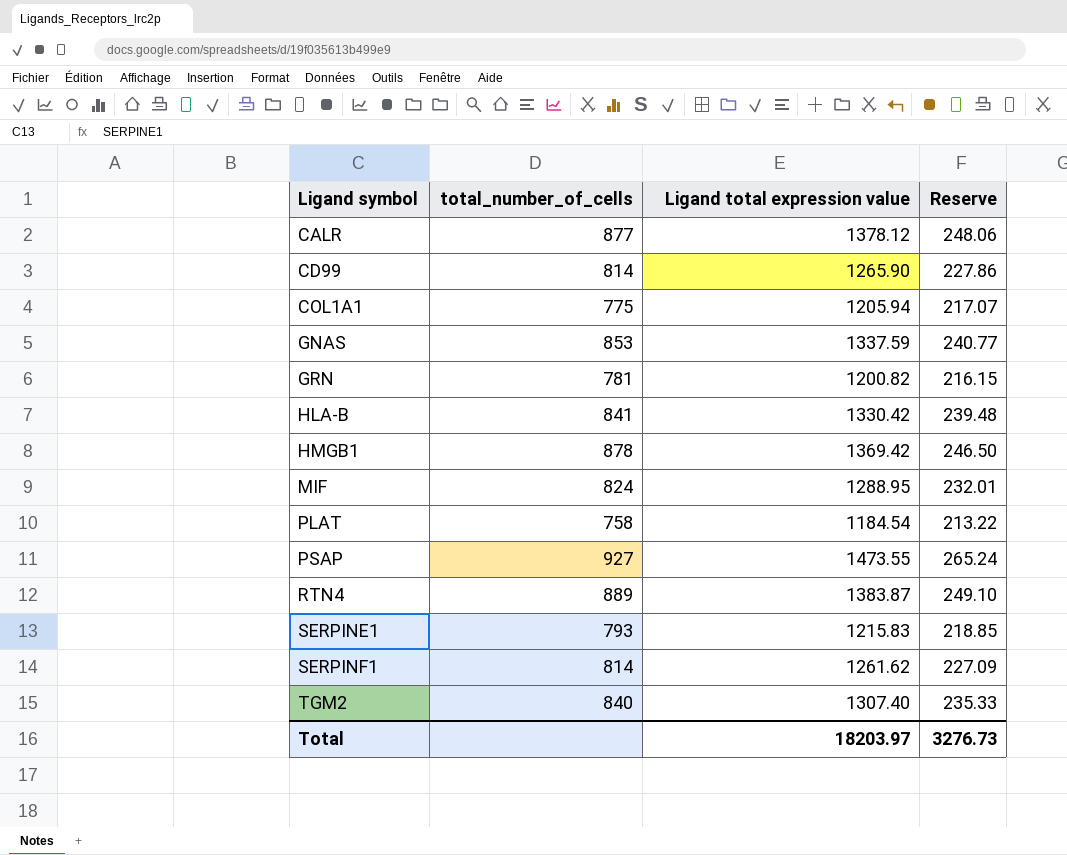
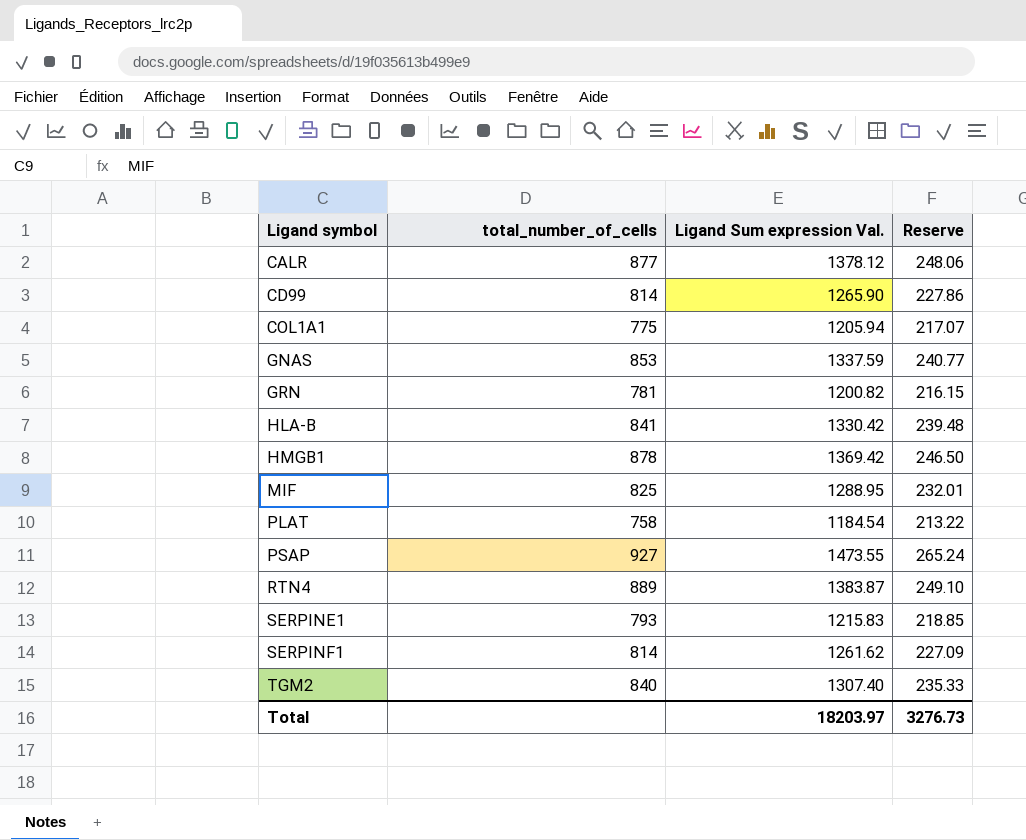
column name: Ligand total expression value -> Ligand Sum expression Val.
MIF | total_number_of_cells: 824 -> 825

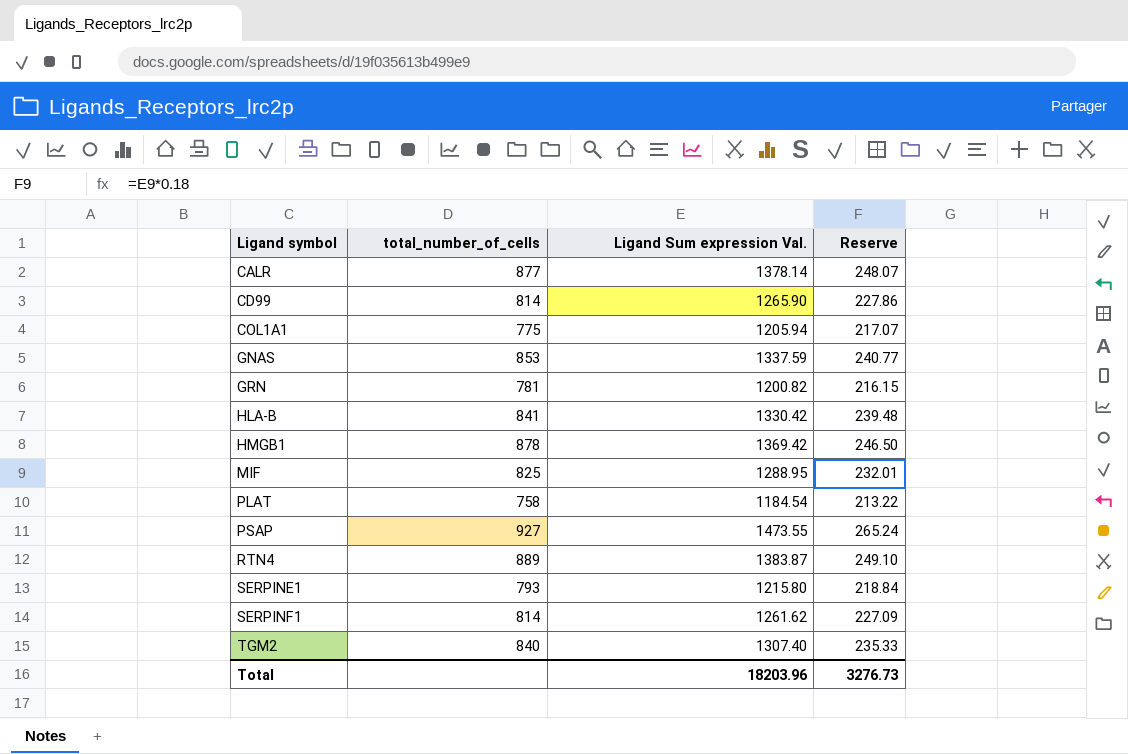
CALR | Ligand Sum expression Val.: 1378.12 -> 1378.14
CALR | Reserve: 248.06 -> 248.07
SERPINE1 | Ligand Sum expression Val.: 1215.83 -> 1215.80
SERPINE1 | Reserve: 218.85 -> 218.84
Total | Ligand Sum expression Val.: 18203.97 -> 18203.96

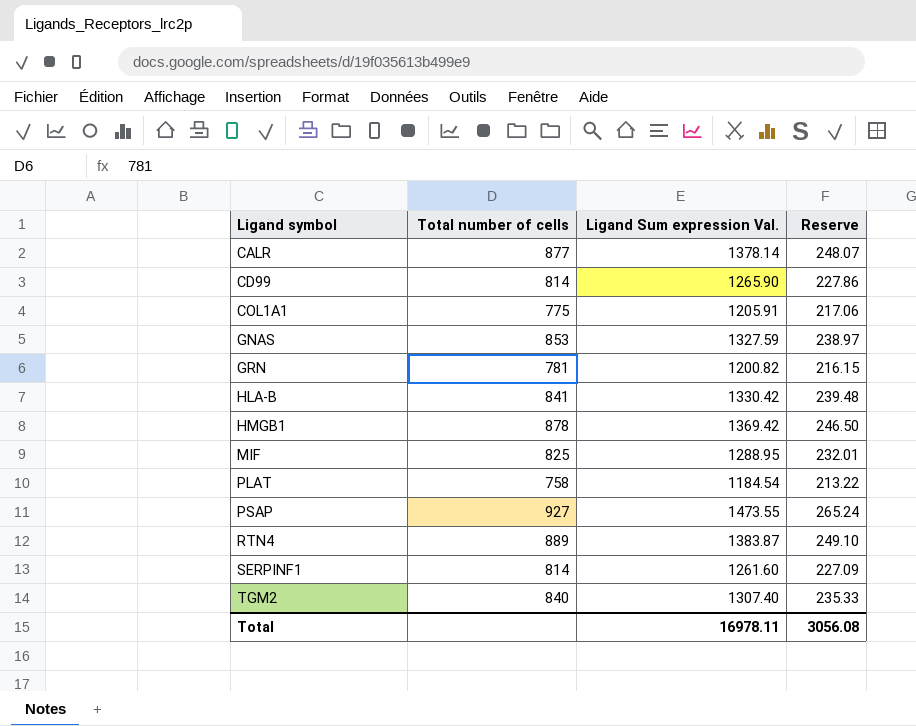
column name: total_number_of_cells -> Total number of cells
row SERPINE1: 793 | 1215.80 | 218.84 -> none
COL1A1 | Ligand Sum expression Val.: 1205.94 -> 1205.91
COL1A1 | Reserve: 217.07 -> 217.06
GNAS | Ligand Sum expression Val.: 1337.59 -> 1327.59
GNAS | Reserve: 240.77 -> 238.97
SERPINF1 | Ligand Sum expression Val.: 1261.62 -> 1261.60
Total | Ligand Sum expression Val.: 18203.96 -> 16978.11
Total | Reserve: 3276.73 -> 3056.08

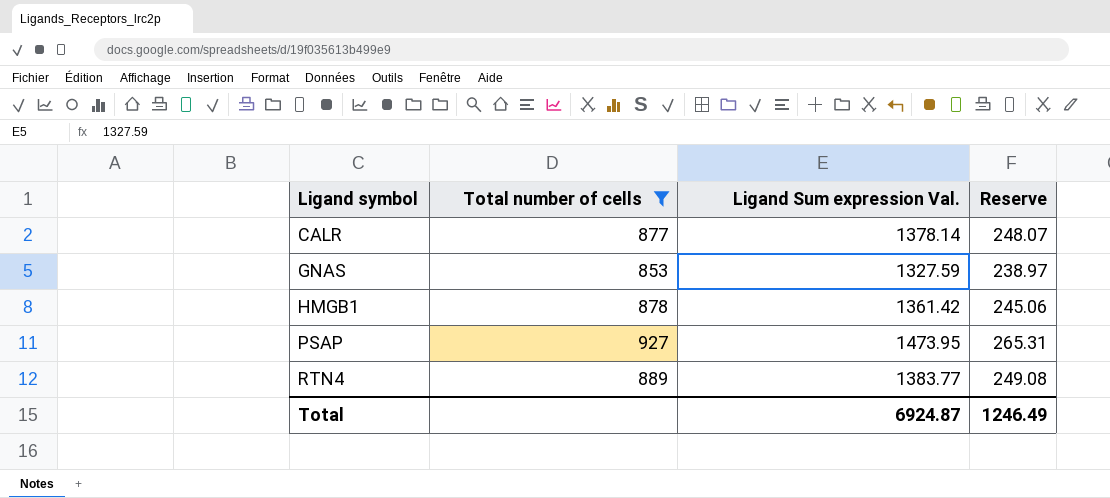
filter: none -> Total number of cells >= 853
HMGB1 | Ligand Sum expression Val.: 1369.42 -> 1361.42
HMGB1 | Reserve: 246.50 -> 245.06
PSAP | Ligand Sum expression Val.: 1473.55 -> 1473.95
PSAP | Reserve: 265.24 -> 265.31
RTN4 | Ligand Sum expression Val.: 1383.87 -> 1383.77
RTN4 | Reserve: 249.10 -> 249.08
Total | Ligand Sum expression Val.: 16978.11 -> 6924.87
Total | Reserve: 3056.08 -> 1246.49

